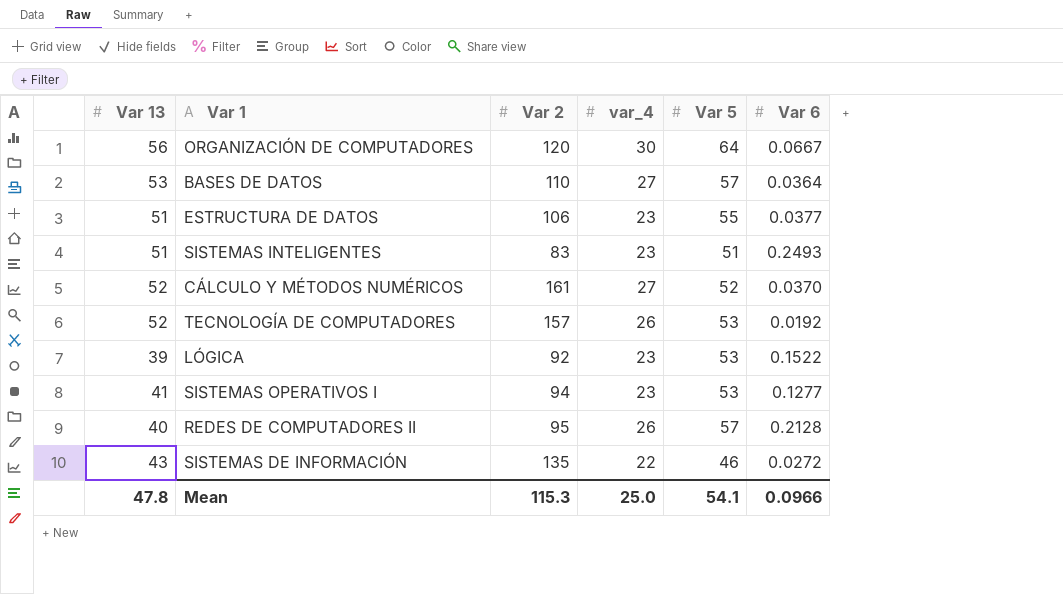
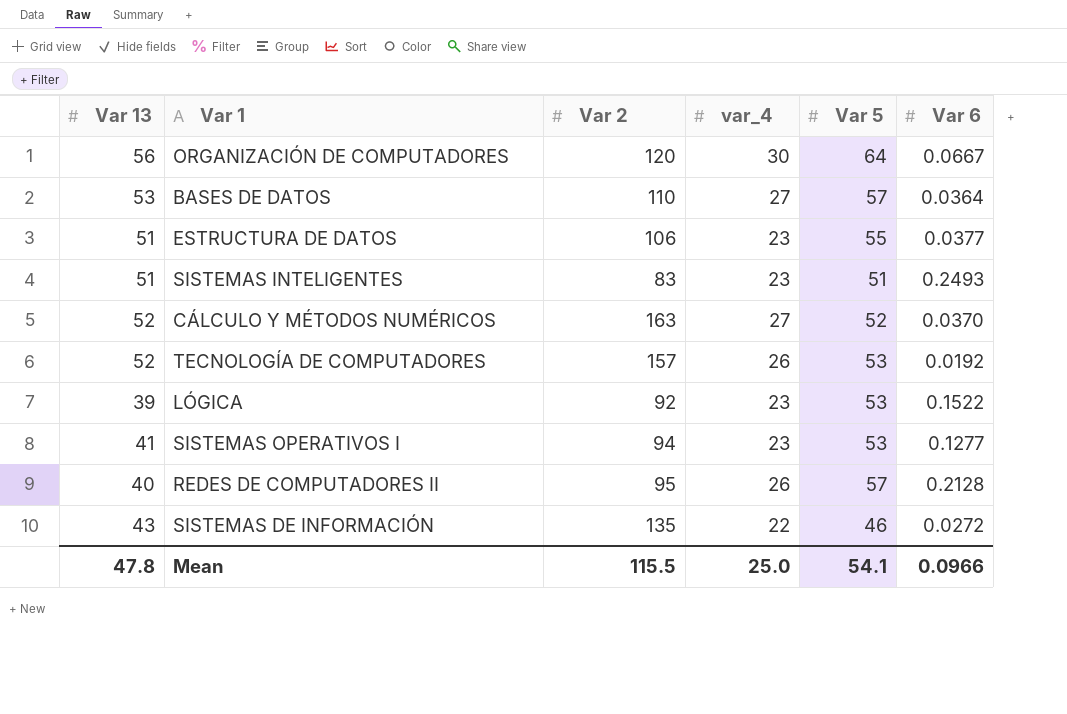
CÁLCULO Y MÉTODOS NUMÉRICOS | Var 2: 161 -> 163
Mean | Var 2: 115.3 -> 115.5

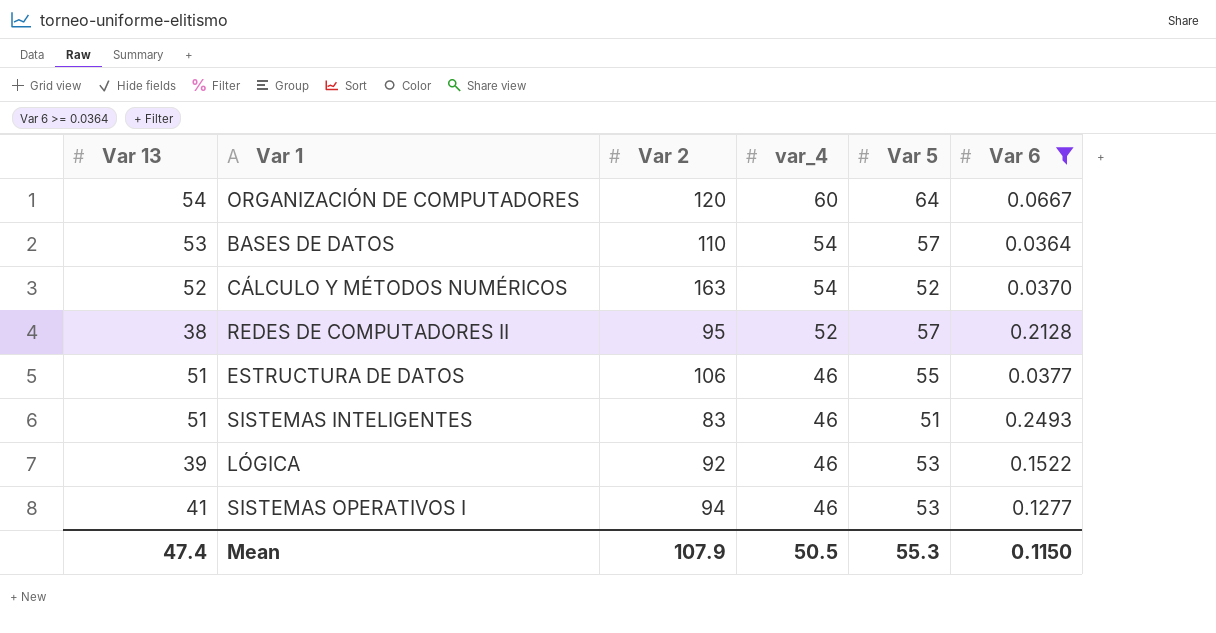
filter: none -> Var 6 >= 0.0364
row order: none -> var_4 descending
ORGANIZACIÓN DE COMPUTADORES | Var 13: 56 -> 54
ORGANIZACIÓN DE COMPUTADORES | var_4: 30 -> 60
BASES DE DATOS | var_4: 27 -> 54
CÁLCULO Y MÉTODOS NUMÉRICOS | var_4: 27 -> 54
REDES DE COMPUTADORES II | Var 13: 40 -> 38
REDES DE COMPUTADORES II | var_4: 26 -> 52
ESTRUCTURA DE DATOS | var_4: 23 -> 46
SISTEMAS INTELIGENTES | var_4: 23 -> 46
LÓGICA | var_4: 23 -> 46
SISTEMAS OPERATIVOS I | var_4: 23 -> 46
Mean | Var 13: 47.8 -> 47.4
Mean | Var 2: 115.5 -> 107.9
Mean | var_4: 25.0 -> 50.5
Mean | Var 5: 54.1 -> 55.3
Mean | Var 6: 0.0966 -> 0.1150

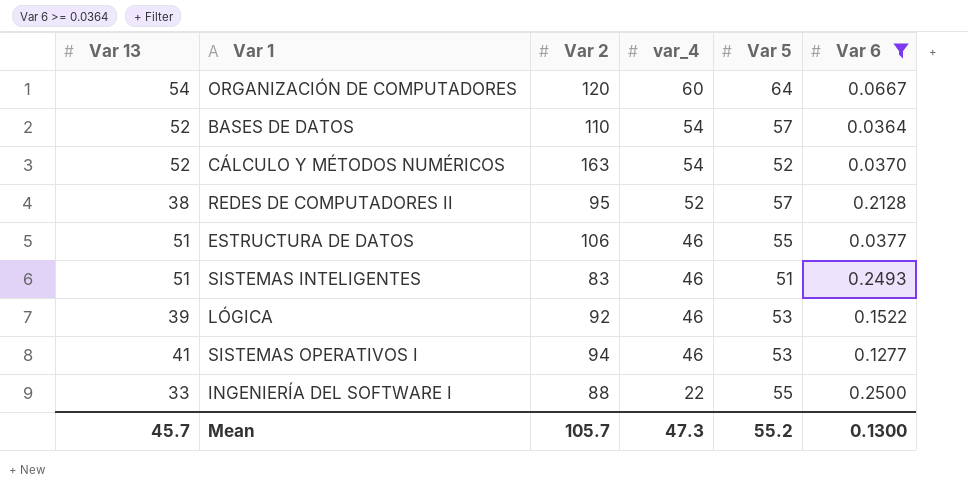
BASES DE DATOS | Var 13: 53 -> 52
row INGENIERÍA DEL SOFTWARE I: none -> 33 | 88 | 22 | 55 | 0.2500
Mean | Var 13: 47.4 -> 45.7
Mean | Var 2: 107.9 -> 105.7
Mean | var_4: 50.5 -> 47.3
Mean | Var 5: 55.3 -> 55.2
Mean | Var 6: 0.1150 -> 0.1300

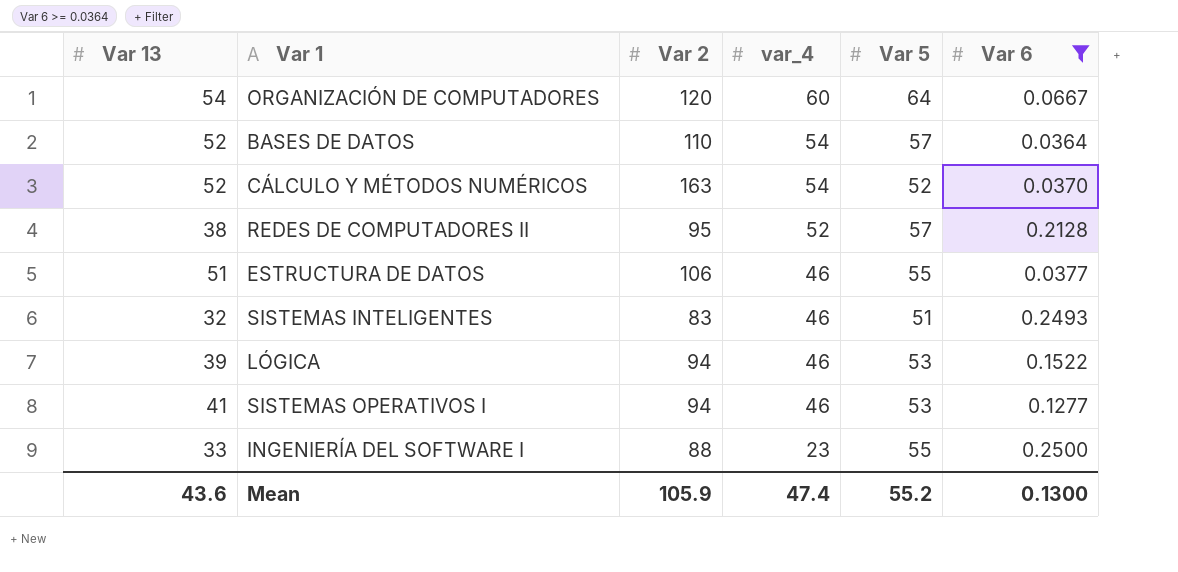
SISTEMAS INTELIGENTES | Var 13: 51 -> 32
LÓGICA | Var 2: 92 -> 94
INGENIERÍA DEL SOFTWARE I | var_4: 22 -> 23
Mean | Var 13: 45.7 -> 43.6
Mean | Var 2: 105.7 -> 105.9
Mean | var_4: 47.3 -> 47.4

